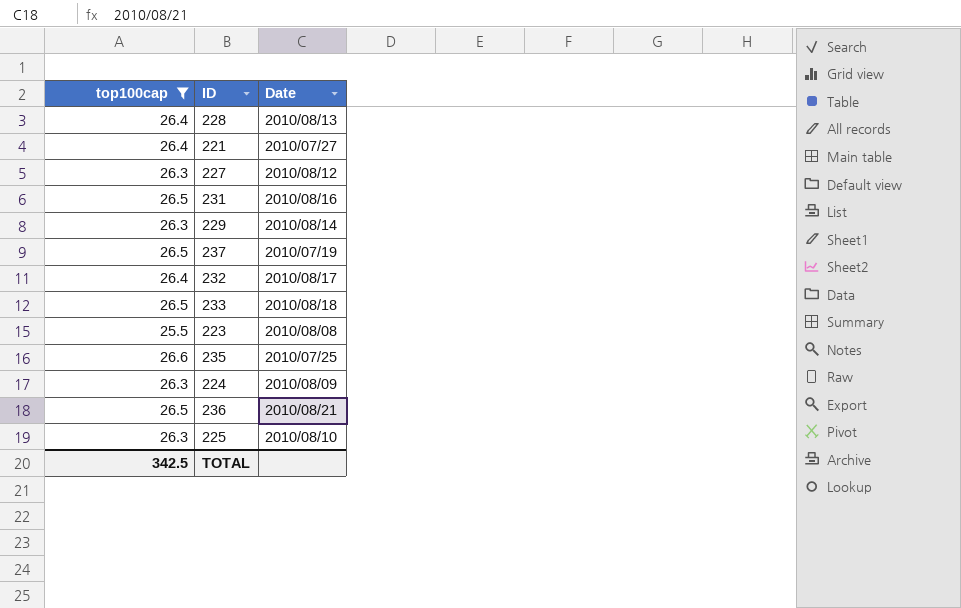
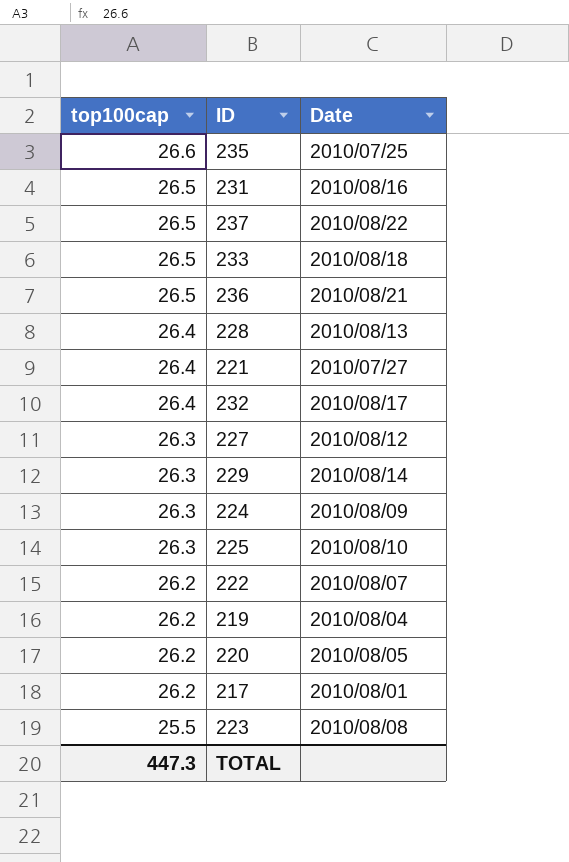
filter: top100cap != 26.2 -> none
row order: none -> top100cap descending
237 | Date: 2010/07/19 -> 2010/08/22
TOTAL | top100cap: 342.5 -> 447.3

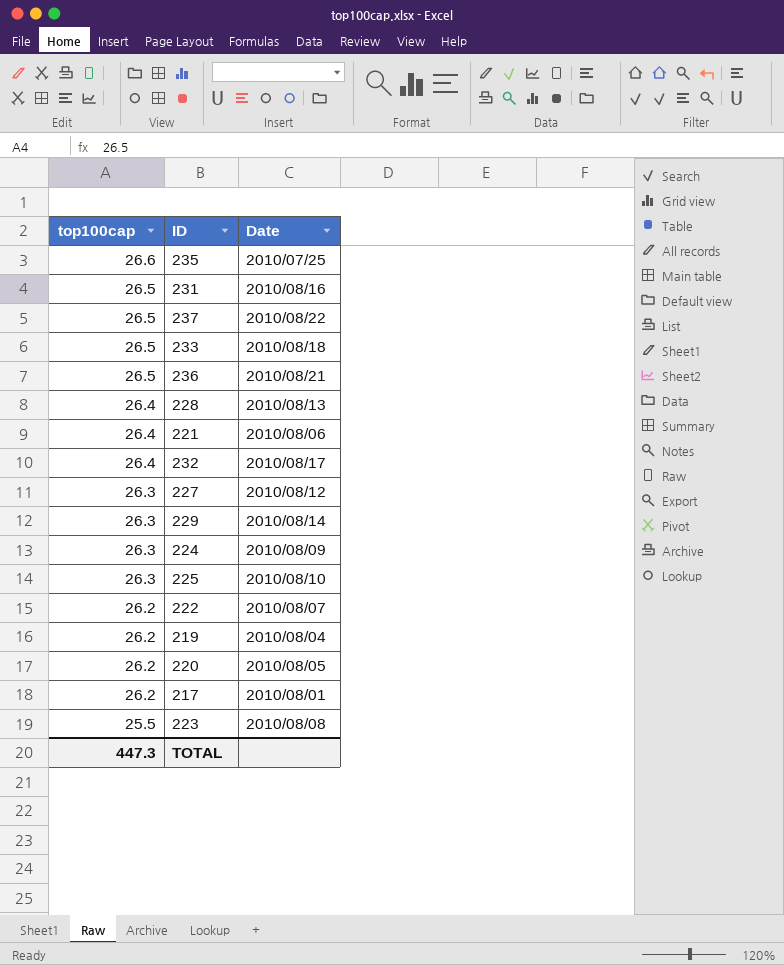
221 | Date: 2010/07/27 -> 2010/08/06

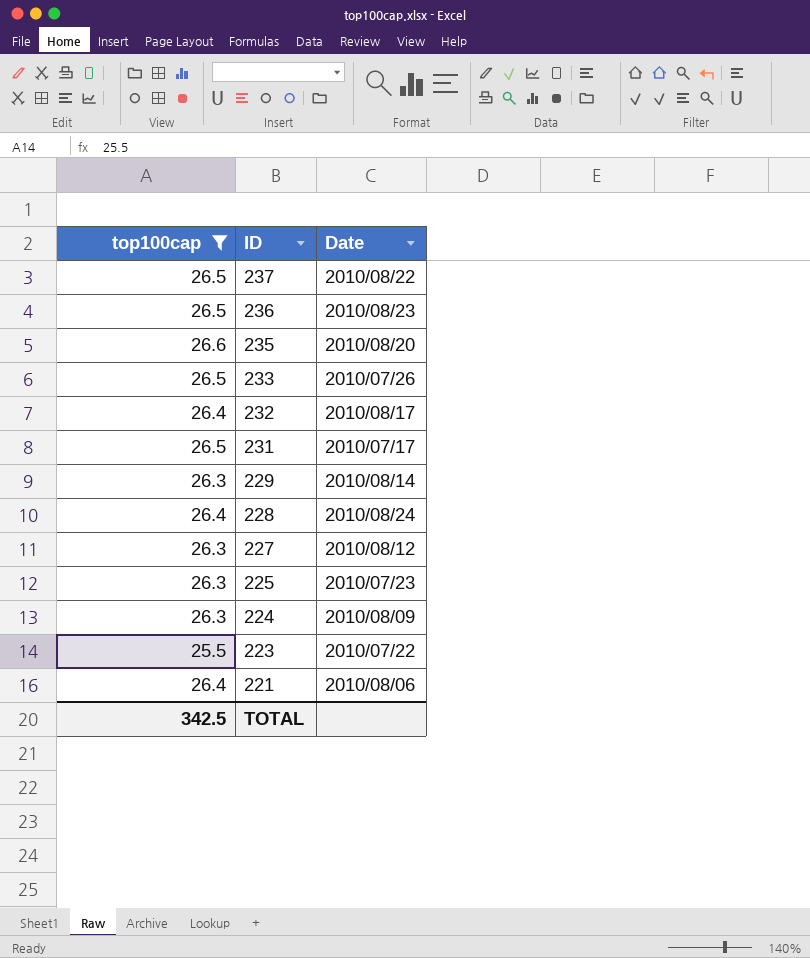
filter: none -> top100cap != 26.2
row order: top100cap descending -> ID descending
236 | Date: 2010/08/21 -> 2010/08/23
235 | Date: 2010/07/25 -> 2010/08/20
233 | Date: 2010/08/18 -> 2010/07/26
231 | Date: 2010/08/16 -> 2010/07/17
228 | Date: 2010/08/13 -> 2010/08/24
225 | Date: 2010/08/10 -> 2010/07/23
223 | Date: 2010/08/08 -> 2010/07/22
TOTAL | top100cap: 447.3 -> 342.5

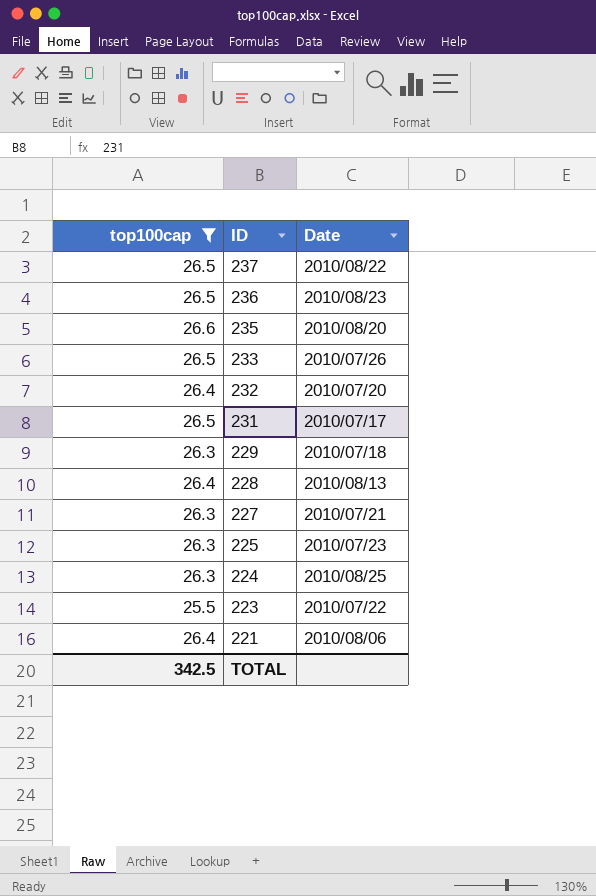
232 | Date: 2010/08/17 -> 2010/07/20
229 | Date: 2010/08/14 -> 2010/07/18
228 | Date: 2010/08/24 -> 2010/08/13
227 | Date: 2010/08/12 -> 2010/07/21
224 | Date: 2010/08/09 -> 2010/08/25

